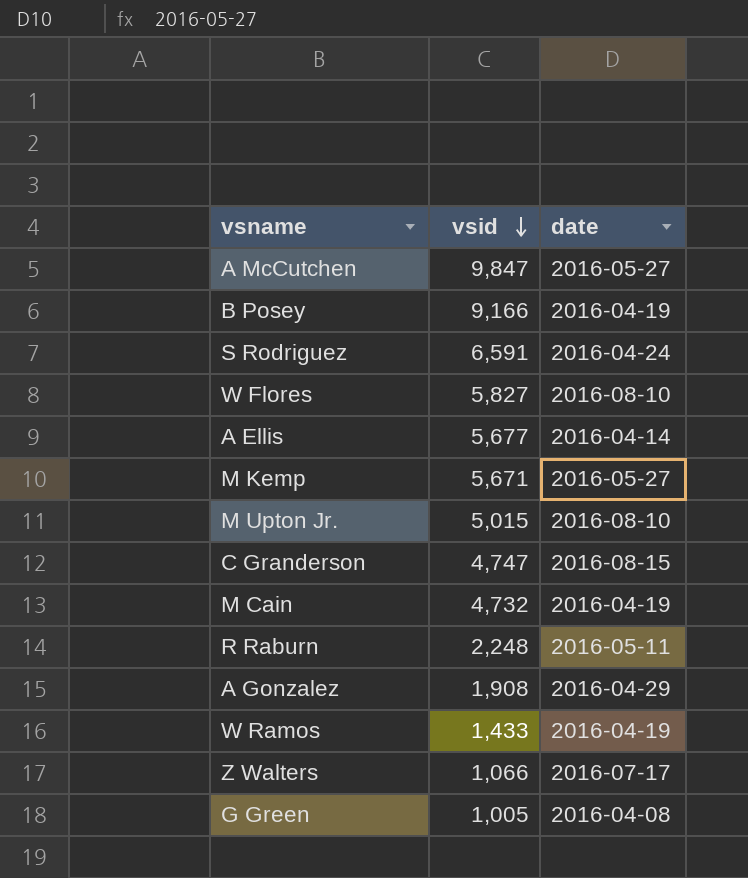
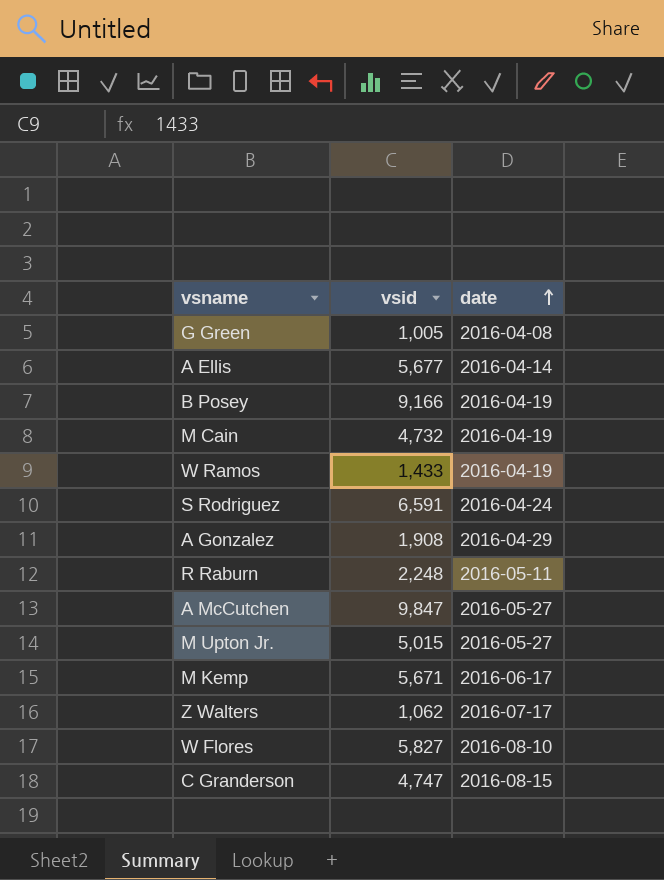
row order: vsid descending -> date ascending
M Upton Jr. | date: 2016-08-10 -> 2016-05-27
M Kemp | date: 2016-05-27 -> 2016-06-17
Z Walters | vsid: 1,066 -> 1,062

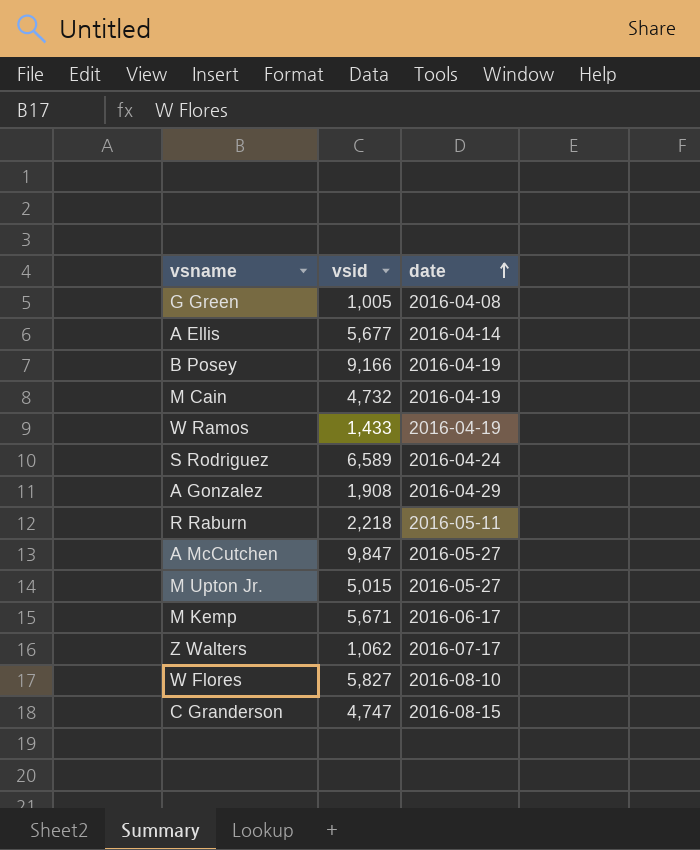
S Rodriguez | vsid: 6,591 -> 6,589
R Raburn | vsid: 2,248 -> 2,218

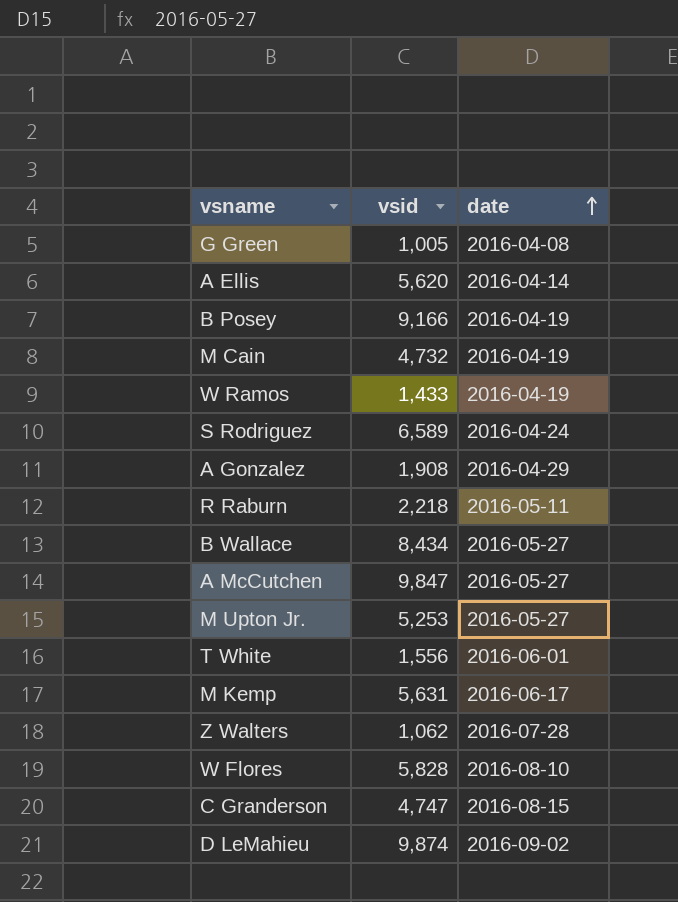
A Ellis | vsid: 5,677 -> 5,620
row B Wallace: none -> 8,434 | 2016-05-27
M Upton Jr. | vsid: 5,015 -> 5,253
row T White: none -> 1,556 | 2016-06-01
M Kemp | vsid: 5,671 -> 5,631
Z Walters | date: 2016-07-17 -> 2016-07-28
W Flores | vsid: 5,827 -> 5,828
row D LeMahieu: none -> 9,874 | 2016-09-02

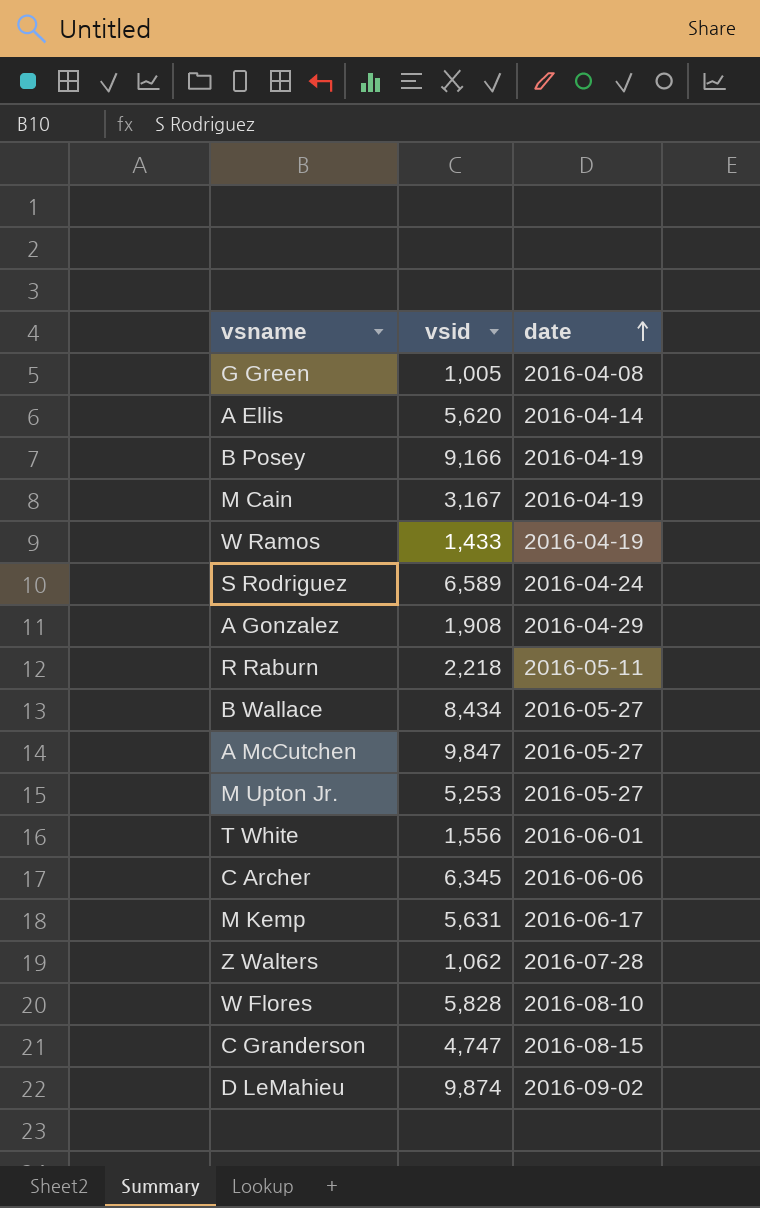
M Cain | vsid: 4,732 -> 3,167
row C Archer: none -> 6,345 | 2016-06-06

